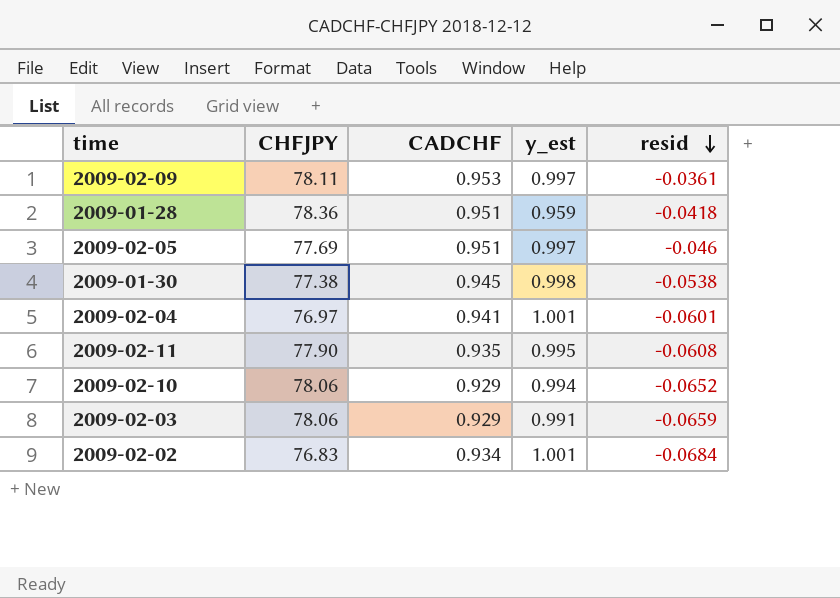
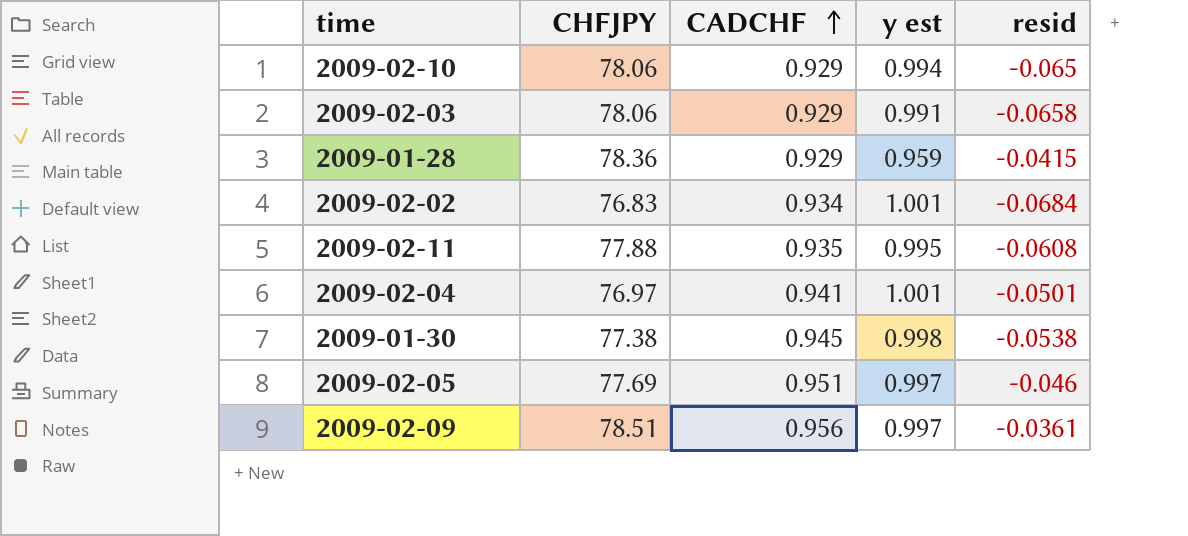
row order: resid descending -> CADCHF ascending
column name: y_est -> y est
2009-02-10 | resid: -0.0652 -> -0.065
2009-02-03 | resid: -0.0659 -> -0.0658
2009-01-28 | CADCHF: 0.951 -> 0.929
2009-01-28 | resid: -0.0418 -> -0.0415
2009-02-11 | CHFJPY: 77.90 -> 77.88
2009-02-04 | resid: -0.0601 -> -0.0501
2009-02-09 | CHFJPY: 78.11 -> 78.51
2009-02-09 | CADCHF: 0.953 -> 0.956

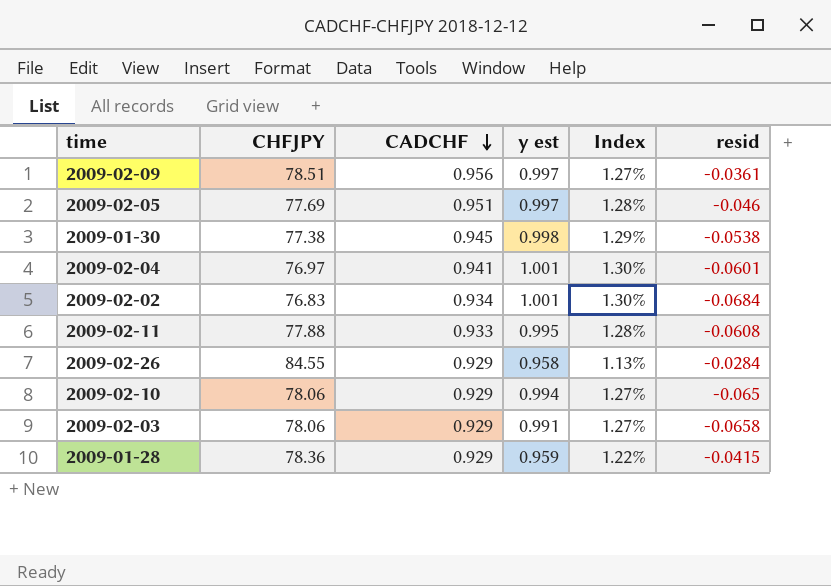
row order: CADCHF ascending -> CADCHF descending
column Index | formula: none -> [y est] / [CHFJPY]
2009-02-04 | resid: -0.0501 -> -0.0601
2009-02-11 | CADCHF: 0.935 -> 0.933
row 2009-02-26: none -> 84.55 | 0.929 | 0.958 | 1.13% | -0.0284

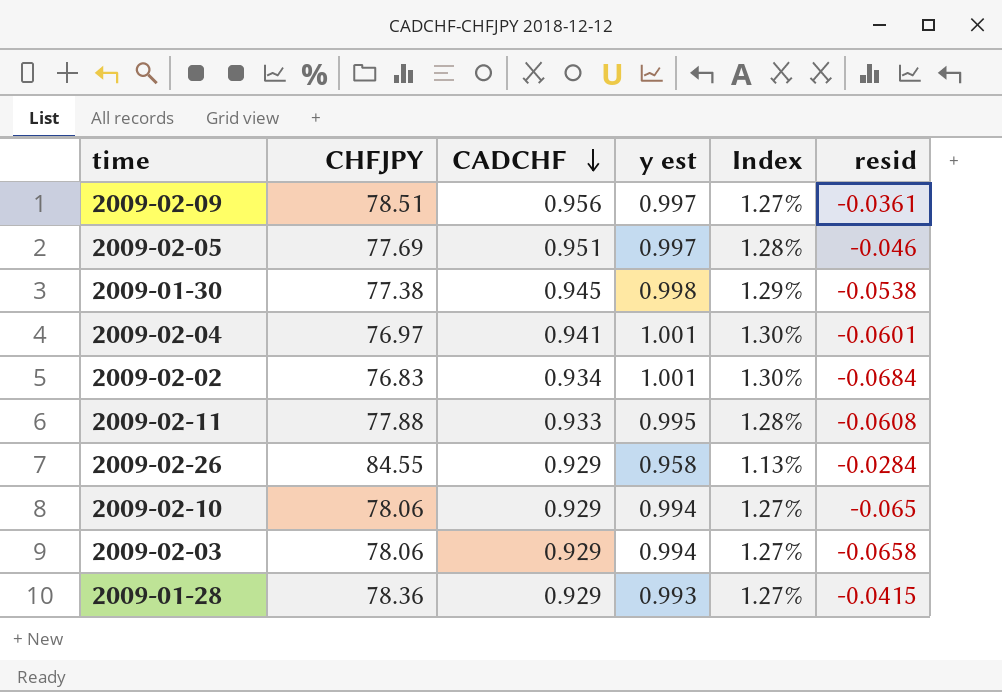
2009-02-03 | y est: 0.991 -> 0.994
2009-01-28 | y est: 0.959 -> 0.993
2009-01-28 | Index: 1.22% -> 1.27%

